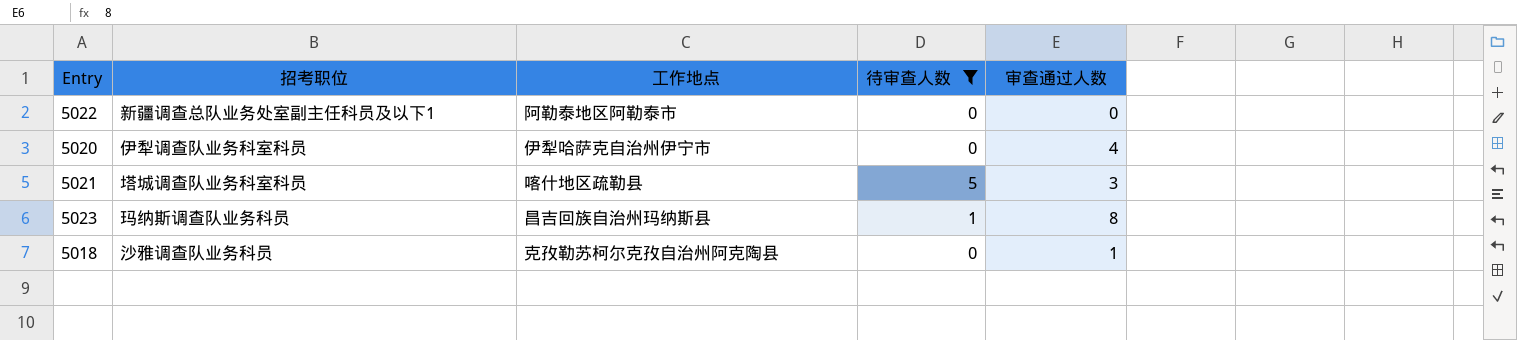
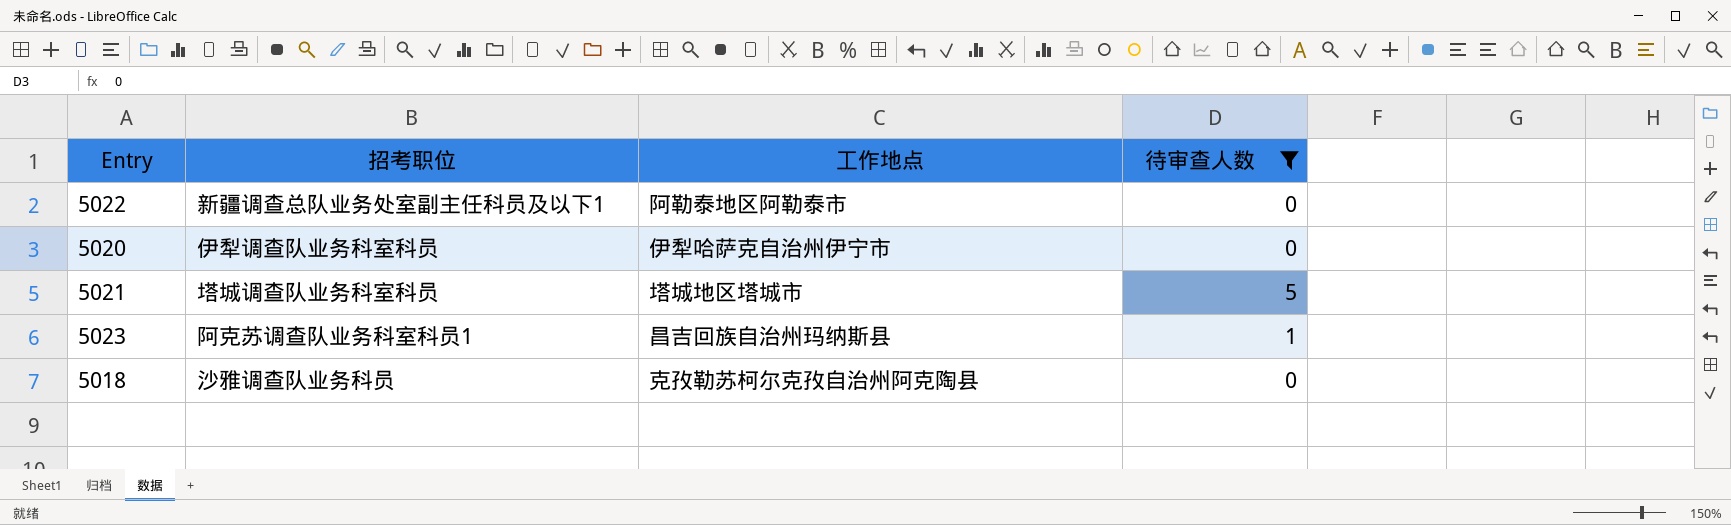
column 审查通过人数 | position: 5 -> none
5021 | 工作地点: 喀什地区疏勒县 -> 塔城地区塔城市
5023 | 招考职位: 玛纳斯调查队业务科员 -> 阿克苏调查队业务科室科员1

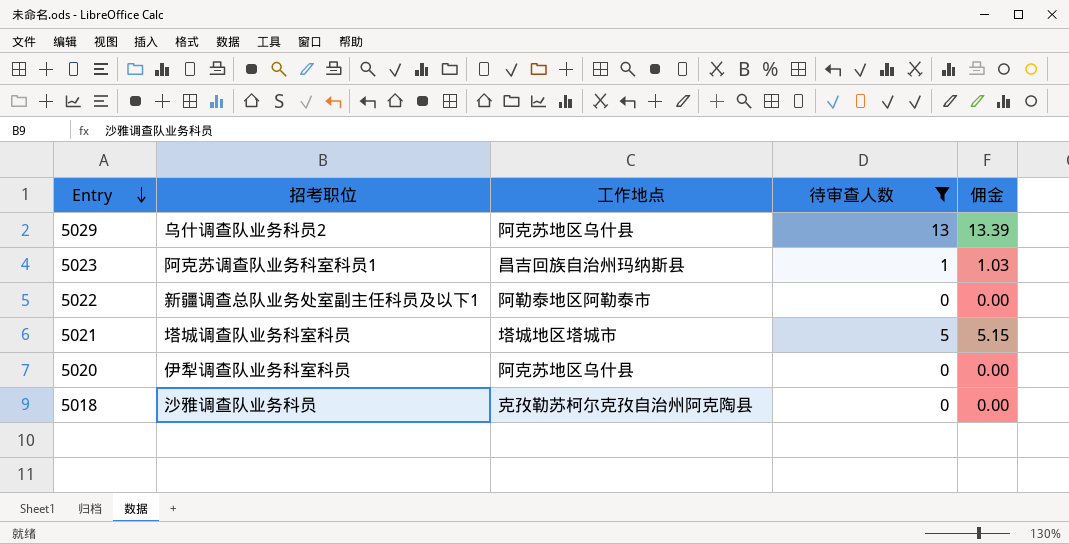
row order: none -> Entry descending
column 佣金 | formula: none -> [待审查人数] * 1.03
row 5029: none -> 乌什调查队业务科员2 | 阿克苏地区乌什县 | 13 | 13.39
5020 | 工作地点: 伊犁哈萨克自治州伊宁市 -> 阿克苏地区乌什县

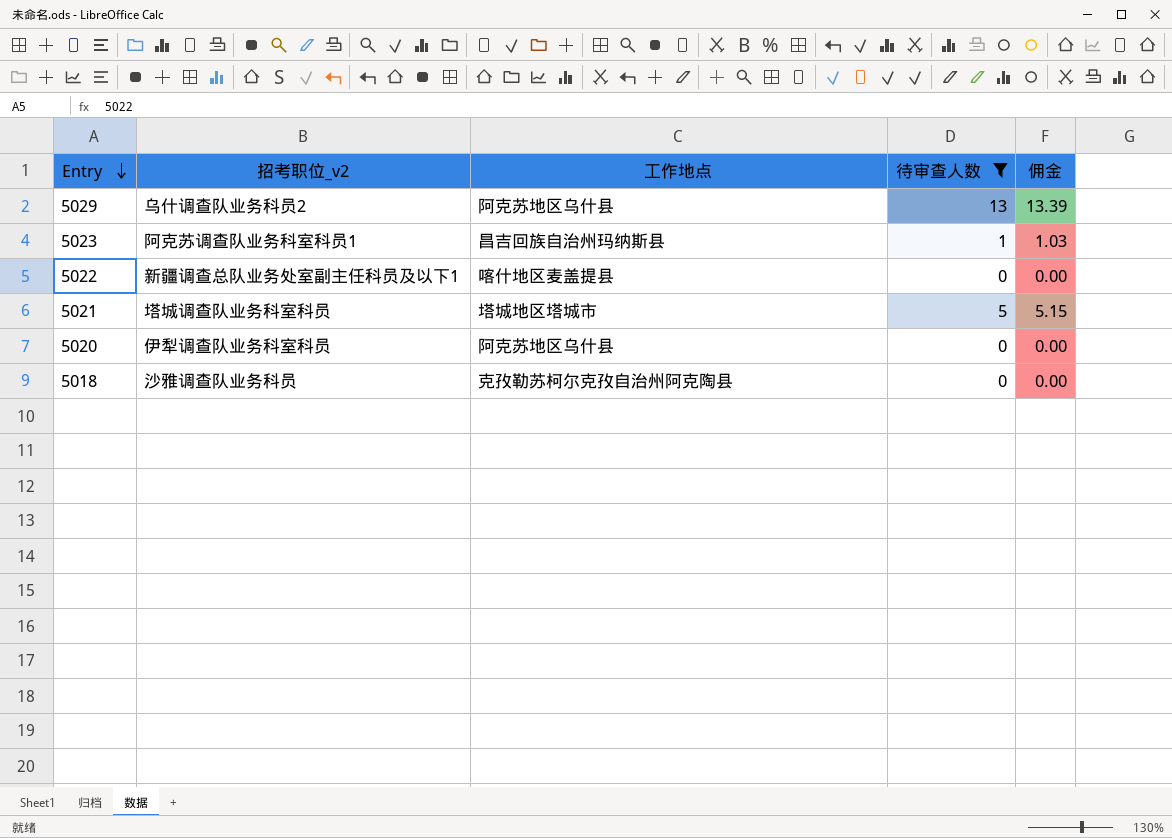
column name: 招考职位 -> 招考职位_v2
5022 | 工作地点: 阿勒泰地区阿勒泰市 -> 喀什地区麦盖提县

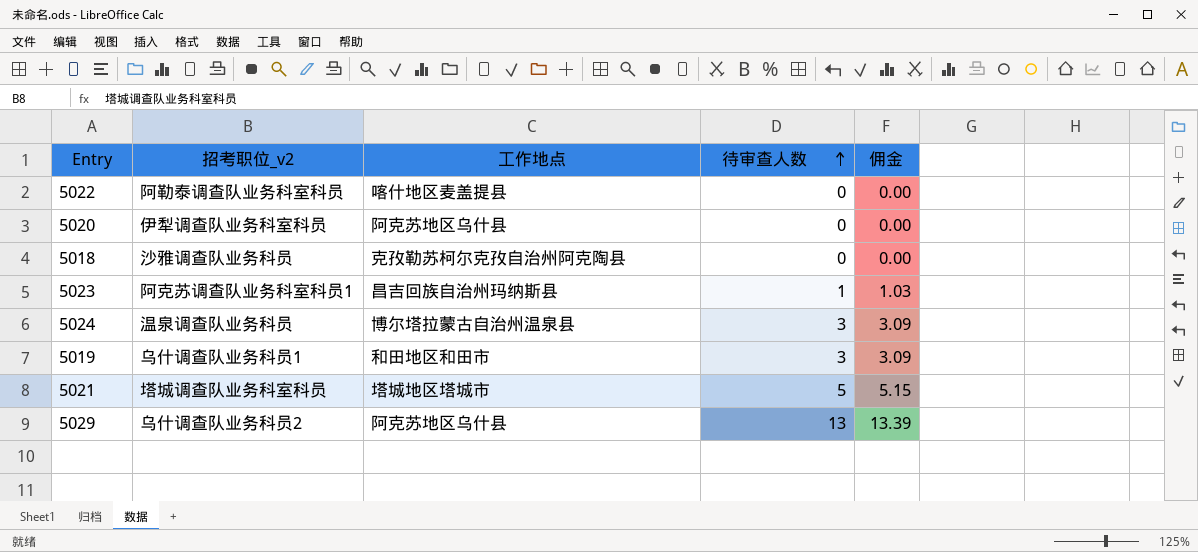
filter: 待审查人数 != 3 -> none
row order: Entry descending -> 待审查人数 ascending
5022 | 招考职位_v2: 新疆调查总队业务处室副主任科员及以下1 -> 阿勒泰调查队业务科室科员

